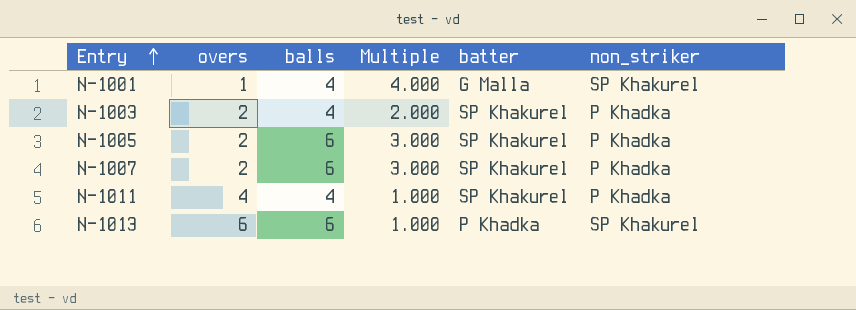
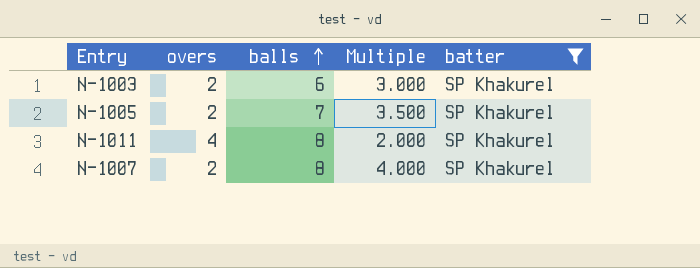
filter: none -> batter = SP Khakurel
row order: Entry ascending -> balls ascending
column non_striker | position: 6 -> none
N-1003 | balls: 4 -> 6
N-1003 | Multiple: 2.000 -> 3.000
N-1005 | balls: 6 -> 7
N-1005 | Multiple: 3.000 -> 3.500
N-1011 | balls: 4 -> 8
N-1011 | Multiple: 1.000 -> 2.000
N-1007 | balls: 6 -> 8
N-1007 | Multiple: 3.000 -> 4.000

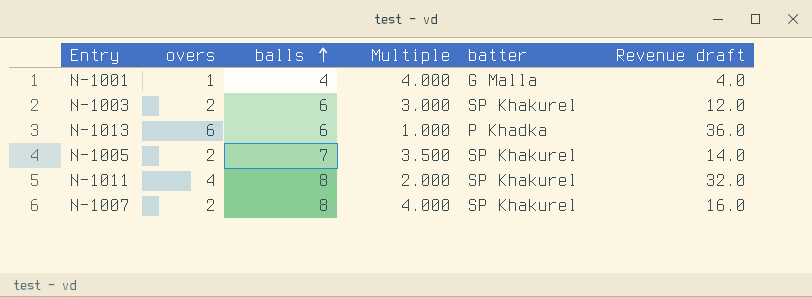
filter: batter = SP Khakurel -> none
column Revenue draft | formula: none -> [overs] * [balls]

